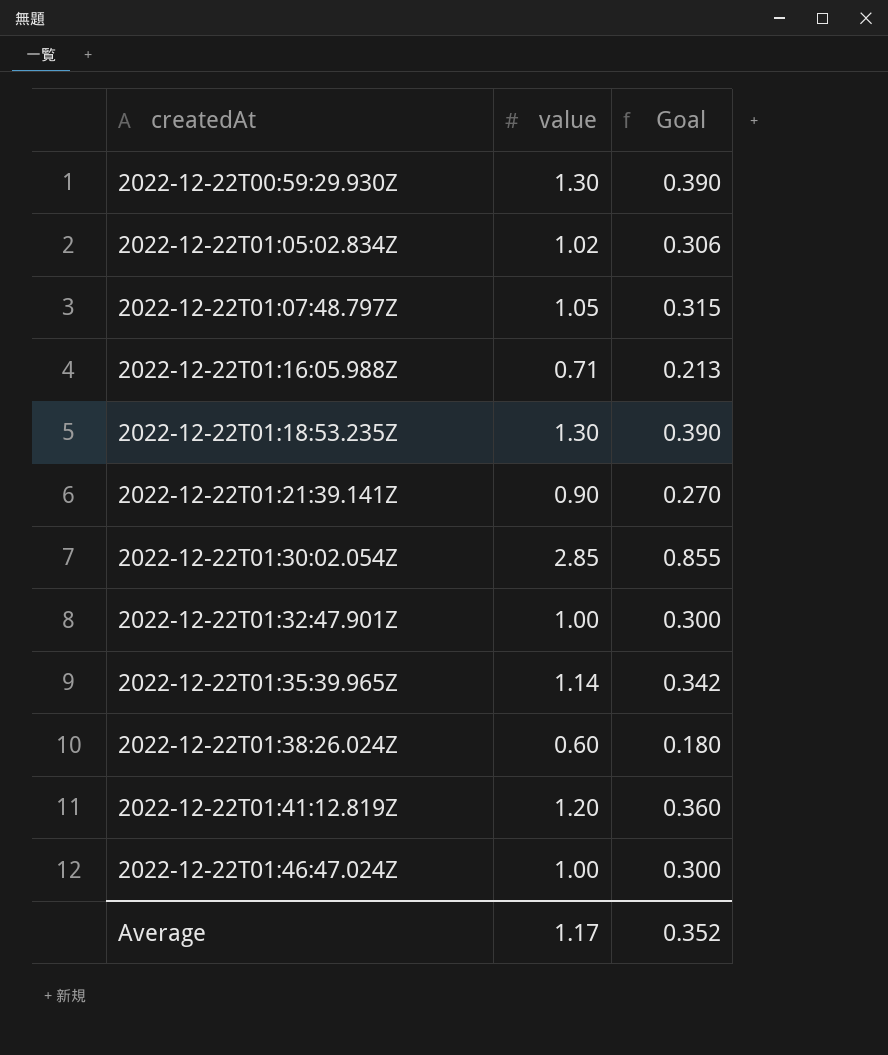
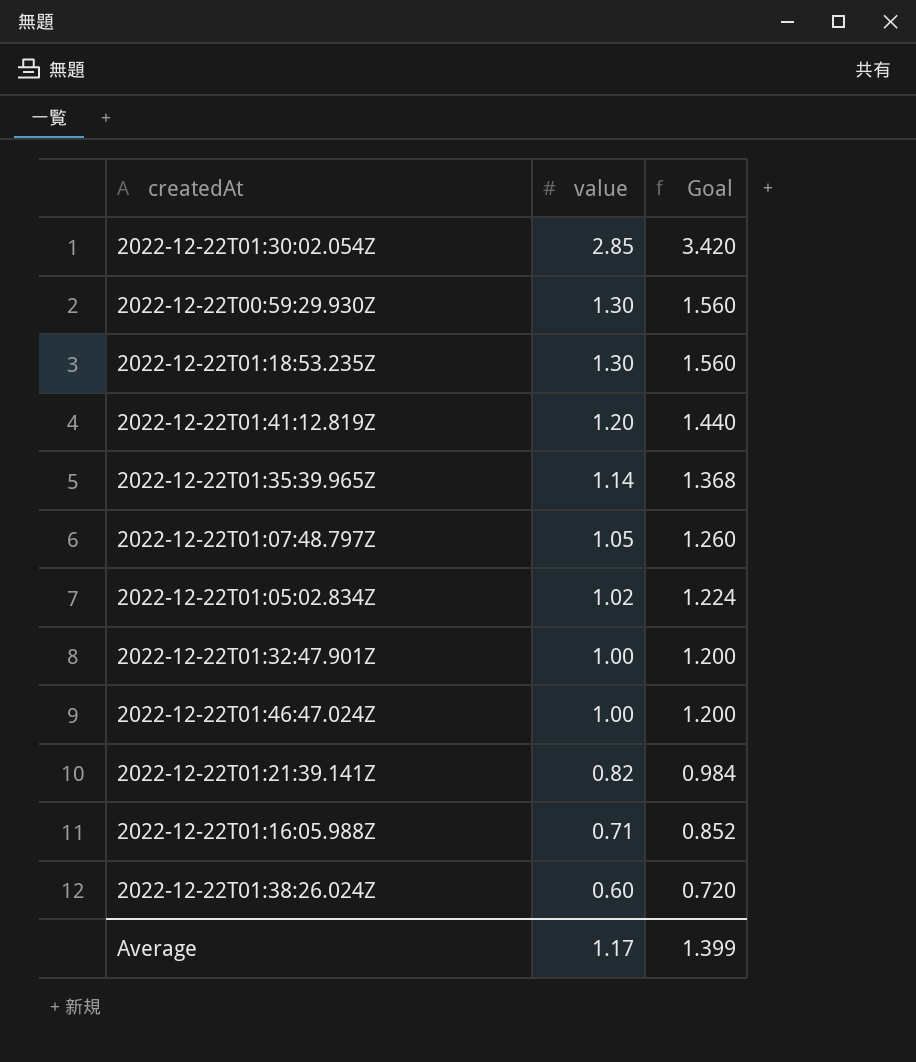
row order: createdAt ascending -> value descending
column Goal | formula: [value] * 0.3 -> [value] * 1.2
2022-12-22T01:21:39.141Z | value: 0.90 -> 0.82
Average | Goal: 0.352 -> 1.399

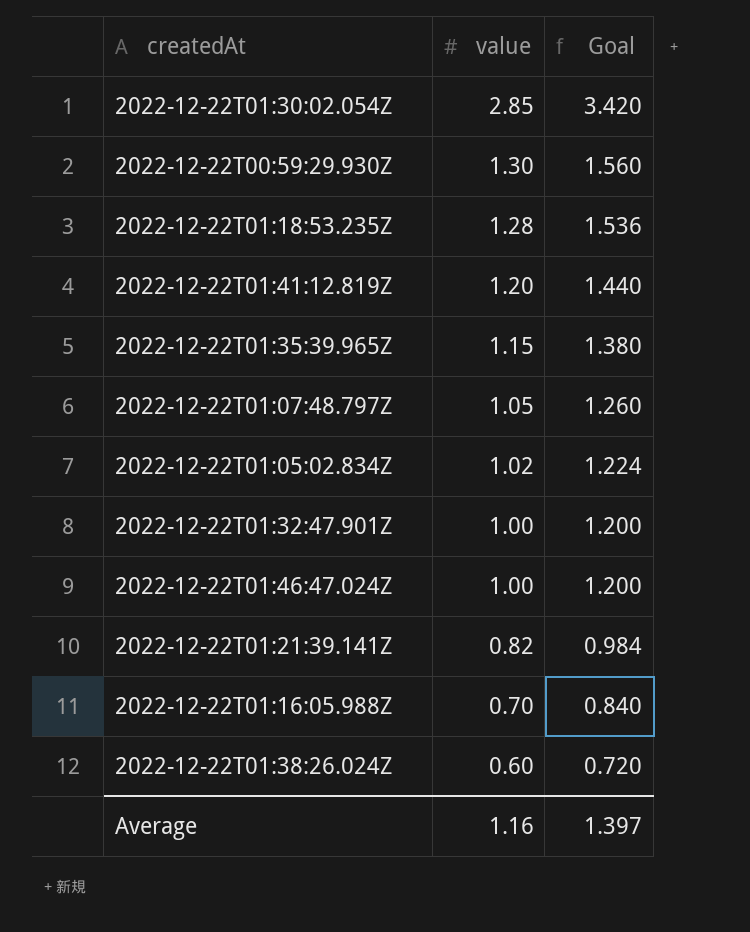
2022-12-22T01:18:53.235Z | value: 1.30 -> 1.28
2022-12-22T01:18:53.235Z | Goal: 1.560 -> 1.536
2022-12-22T01:35:39.965Z | value: 1.14 -> 1.15
2022-12-22T01:35:39.965Z | Goal: 1.368 -> 1.380
2022-12-22T01:16:05.988Z | value: 0.71 -> 0.70
2022-12-22T01:16:05.988Z | Goal: 0.852 -> 0.840
Average | value: 1.17 -> 1.16
Average | Goal: 1.399 -> 1.397

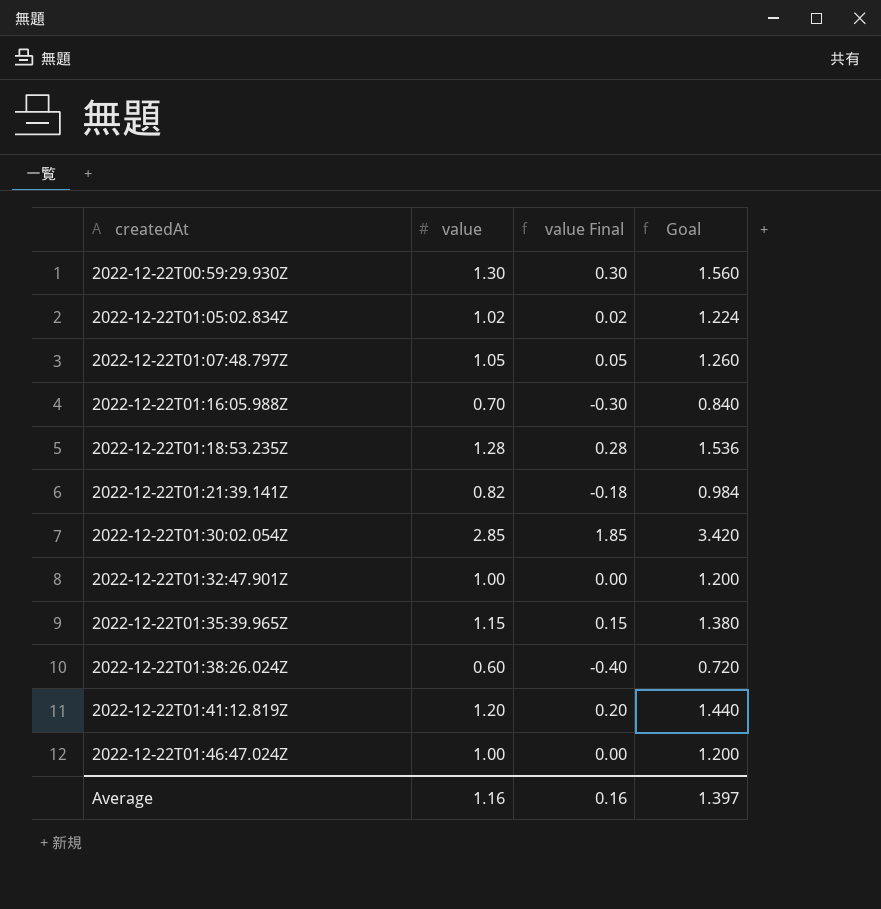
row order: value descending -> createdAt ascending
column value Final | formula: none -> [value] - 1

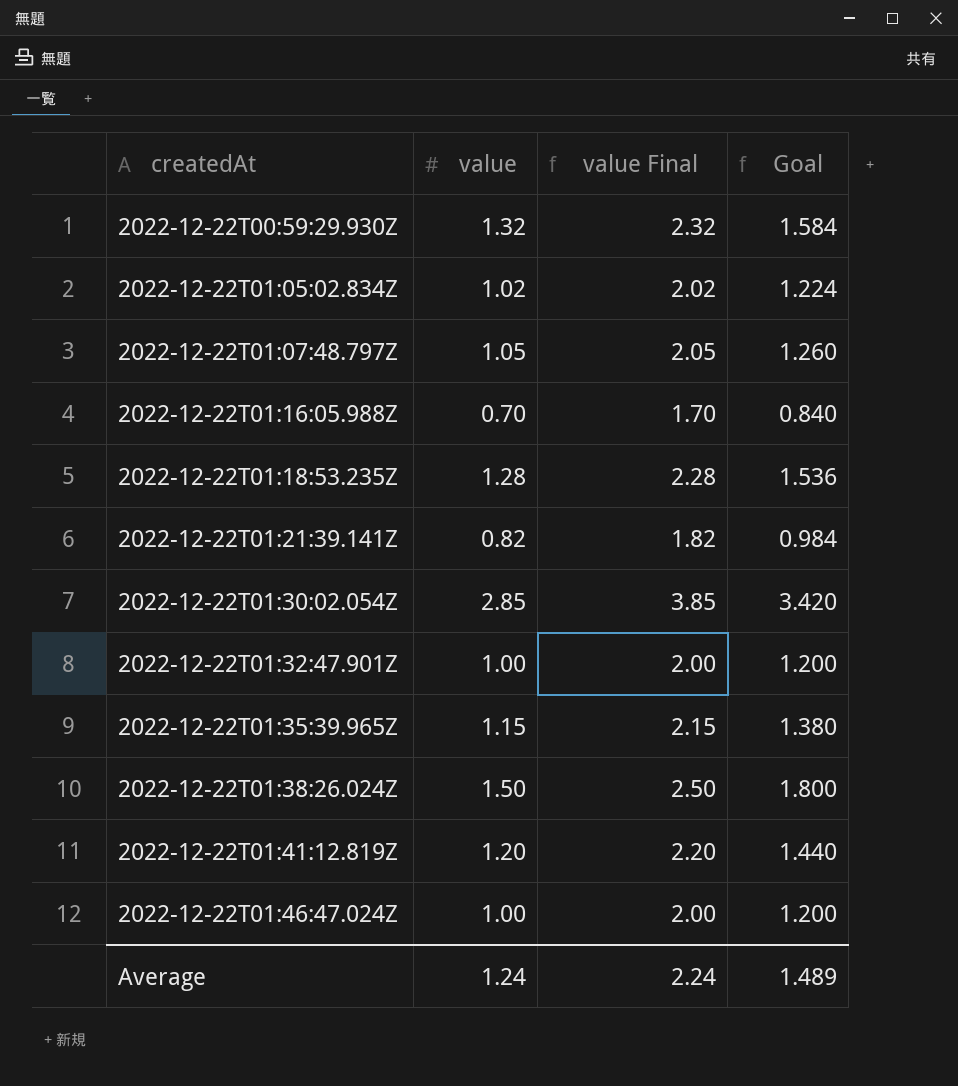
column value Final | formula: [value] - 1 -> [value] + 1
2022-12-22T00:59:29.930Z | value: 1.30 -> 1.32
2022-12-22T00:59:29.930Z | Goal: 1.560 -> 1.584
2022-12-22T01:38:26.024Z | value: 0.60 -> 1.50
2022-12-22T01:38:26.024Z | Goal: 0.720 -> 1.800
Average | value: 1.16 -> 1.24
Average | value Final: 0.16 -> 2.24
Average | Goal: 1.397 -> 1.489

